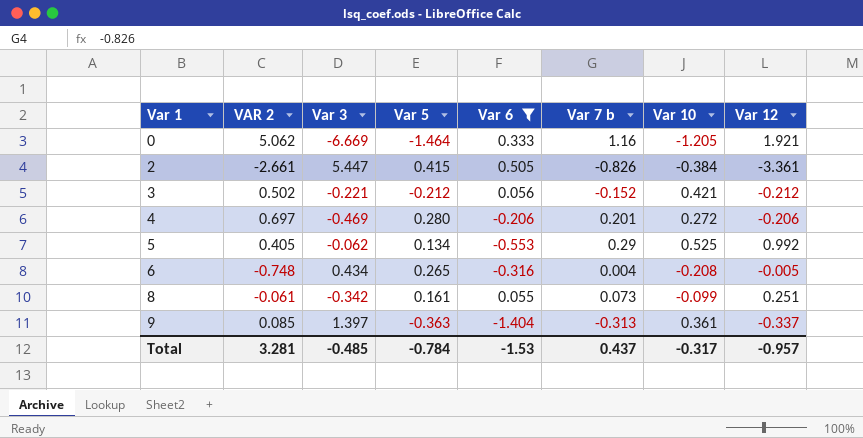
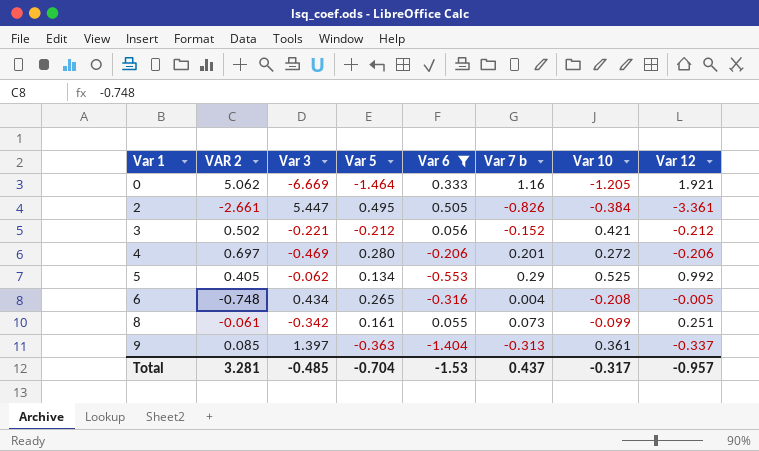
2 | Var 5: 0.415 -> 0.495
Total | Var 5: -0.784 -> -0.704

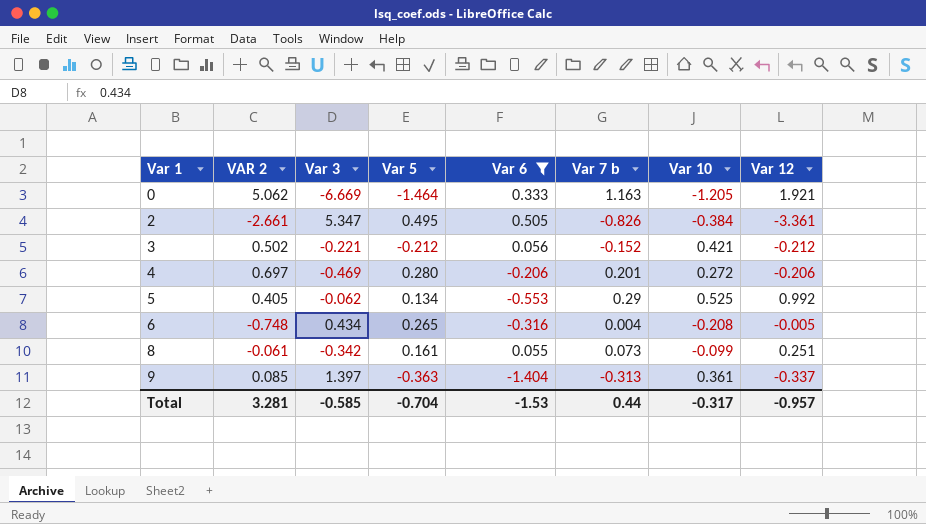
0 | Var 7 b: 1.16 -> 1.163
2 | Var 3: 5.447 -> 5.347
Total | Var 3: -0.485 -> -0.585
Total | Var 7 b: 0.437 -> 0.44

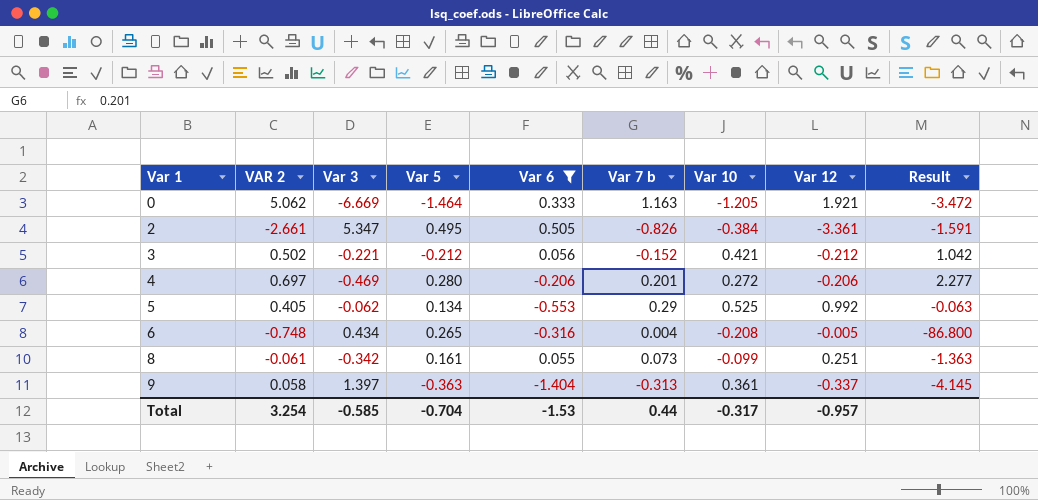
column Result | formula: none -> [Var 3] / [Var 12]
9 | VAR 2: 0.085 -> 0.058
Total | VAR 2: 3.281 -> 3.254

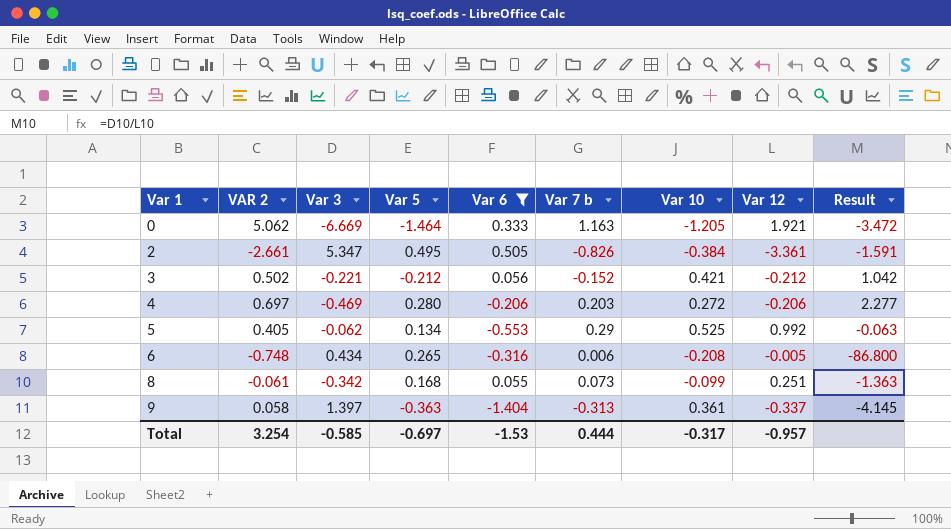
4 | Var 7 b: 0.201 -> 0.203
6 | Var 7 b: 0.004 -> 0.006
8 | Var 5: 0.161 -> 0.168
Total | Var 5: -0.704 -> -0.697
Total | Var 7 b: 0.44 -> 0.444

